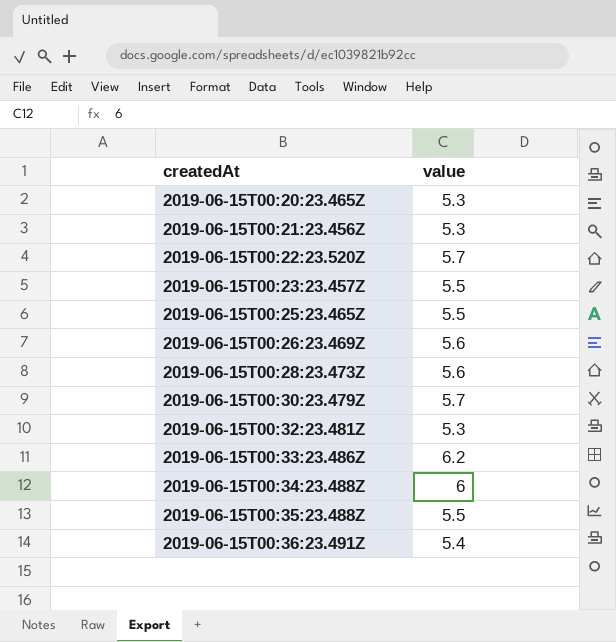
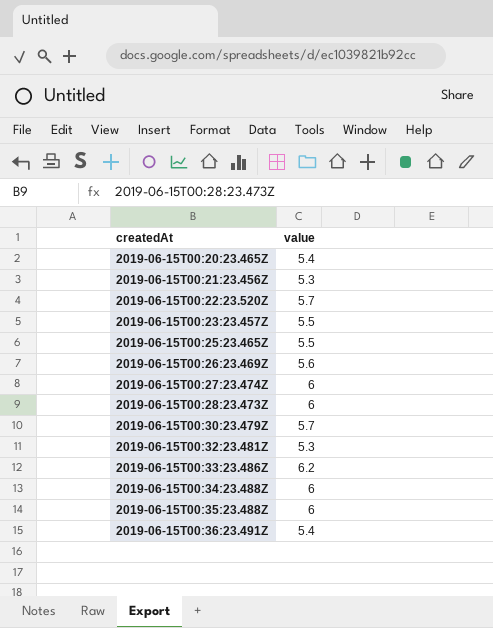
2019-06-15T00:20:23.465Z | value: 5.3 -> 5.4
row 2019-06-15T00:27:23.474Z: none -> 6
2019-06-15T00:28:23.473Z | value: 5.6 -> 6
2019-06-15T00:35:23.488Z | value: 5.5 -> 6

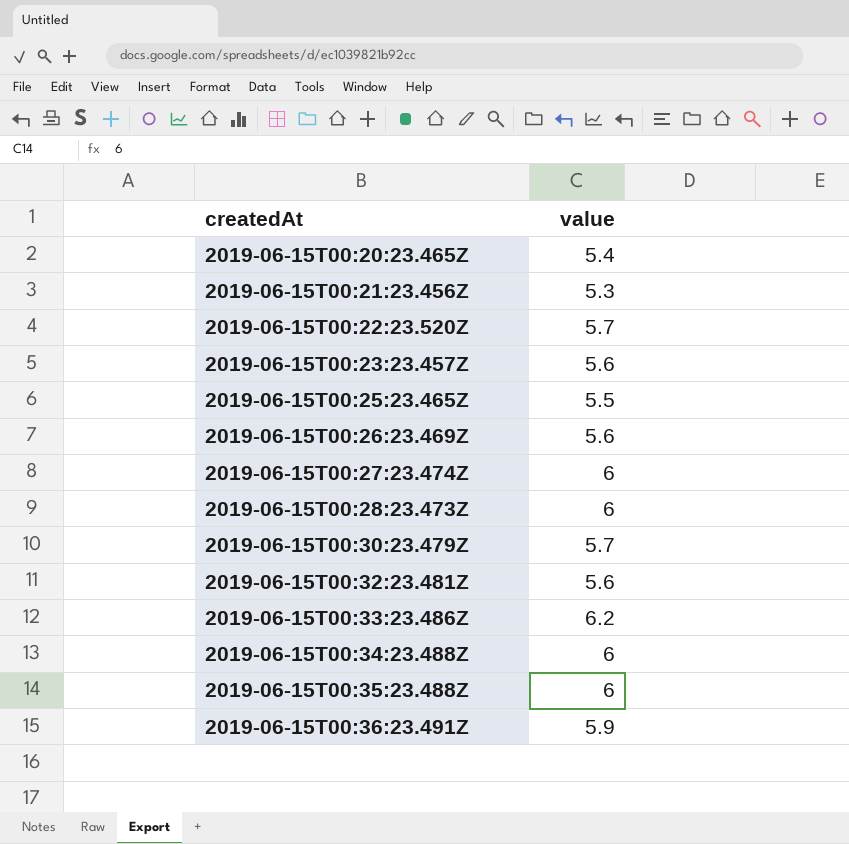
2019-06-15T00:23:23.457Z | value: 5.5 -> 5.6
2019-06-15T00:32:23.481Z | value: 5.3 -> 5.6
2019-06-15T00:36:23.491Z | value: 5.4 -> 5.9

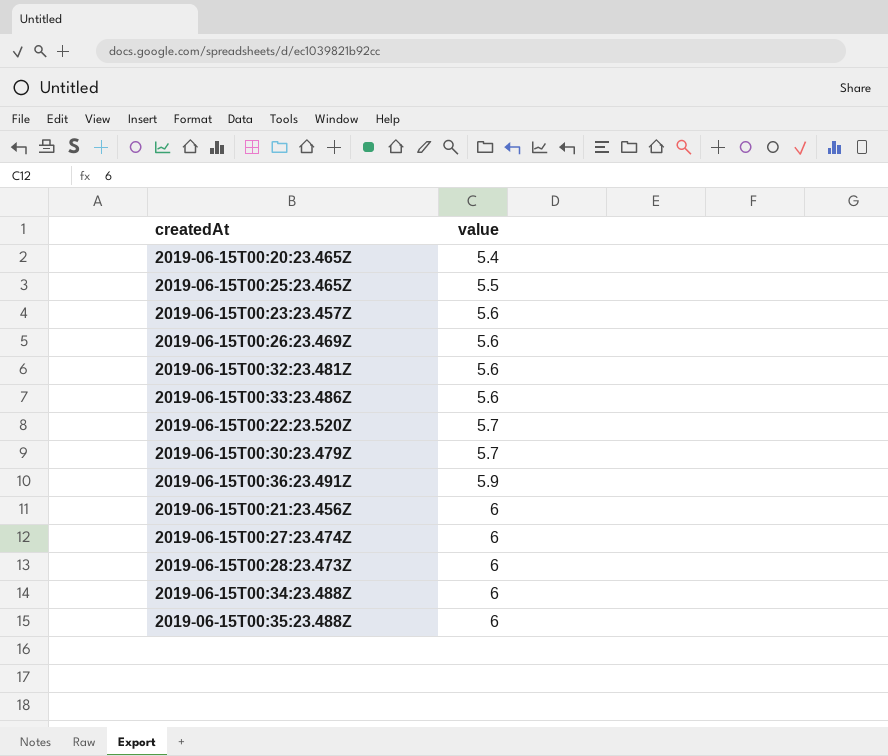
row order: createdAt ascending -> value ascending
2019-06-15T00:33:23.486Z | value: 6.2 -> 5.6
2019-06-15T00:21:23.456Z | value: 5.3 -> 6

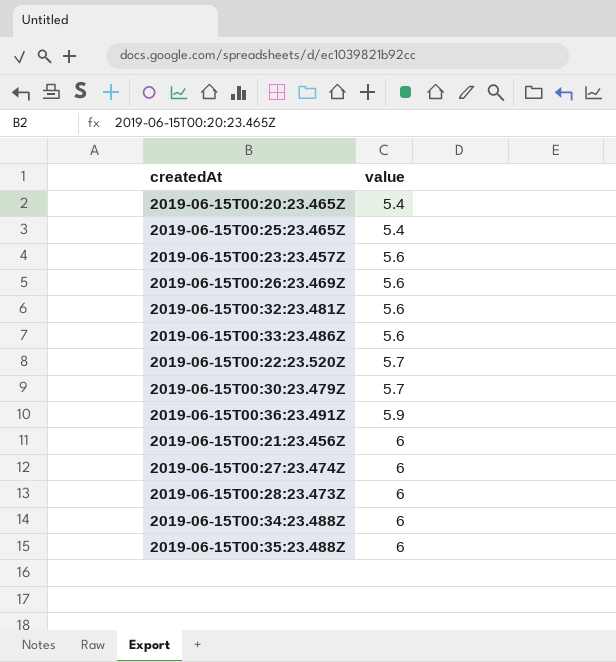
2019-06-15T00:25:23.465Z | value: 5.5 -> 5.4

